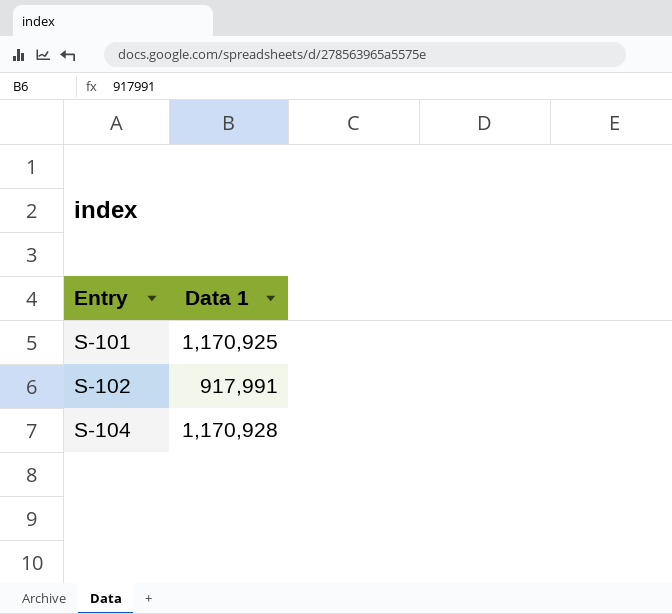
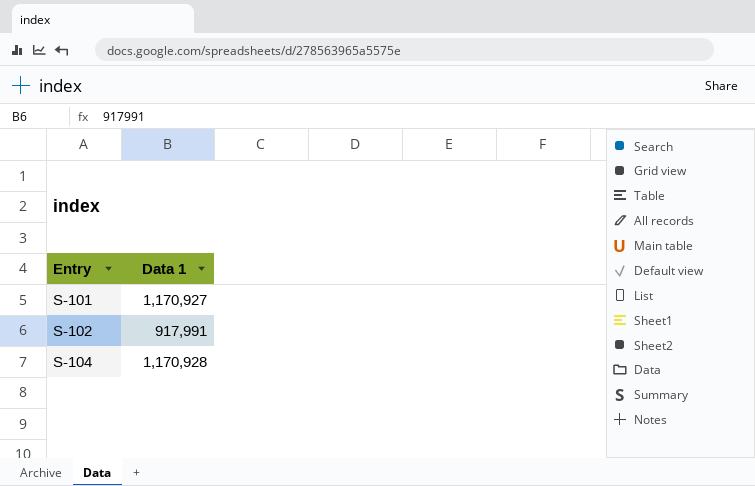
S-101 | Data 1: 1,170,925 -> 1,170,927

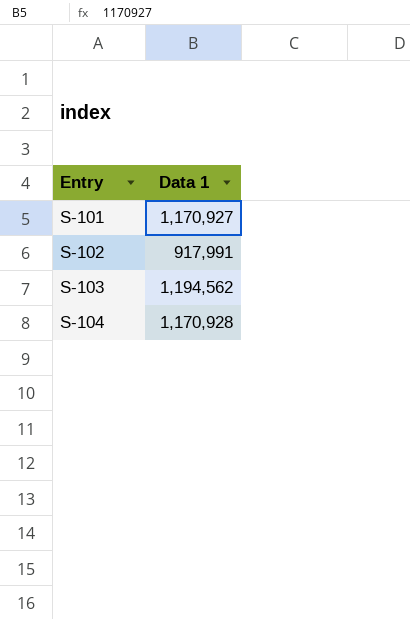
row S-103: none -> 1,194,562

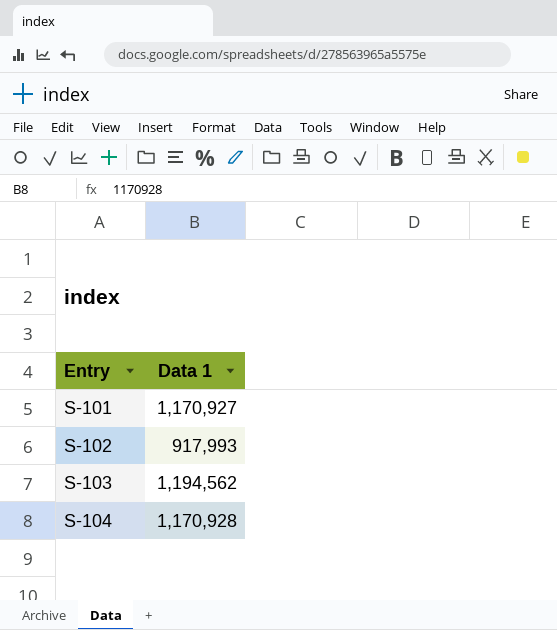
S-102 | Data 1: 917,991 -> 917,993

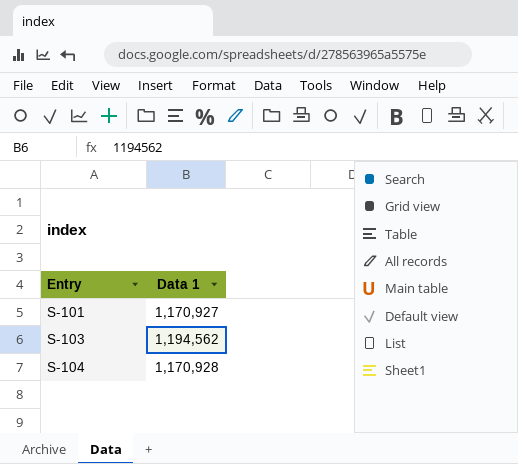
row S-102: 917,993 -> none

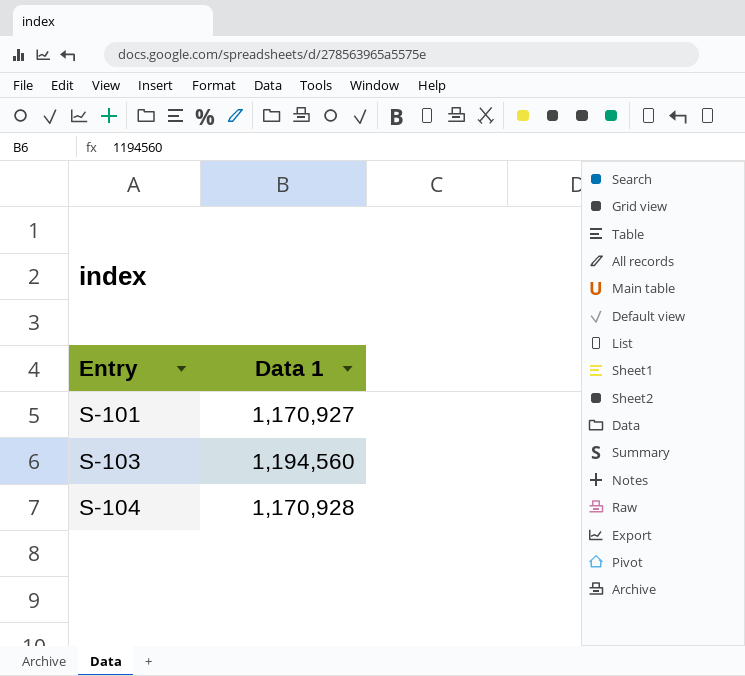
S-103 | Data 1: 1,194,562 -> 1,194,560

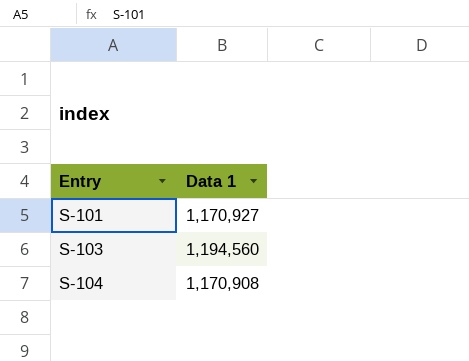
S-104 | Data 1: 1,170,928 -> 1,170,908

